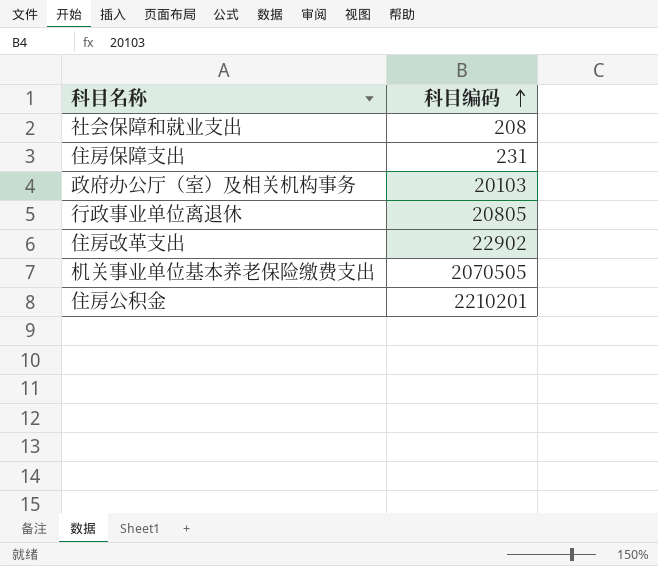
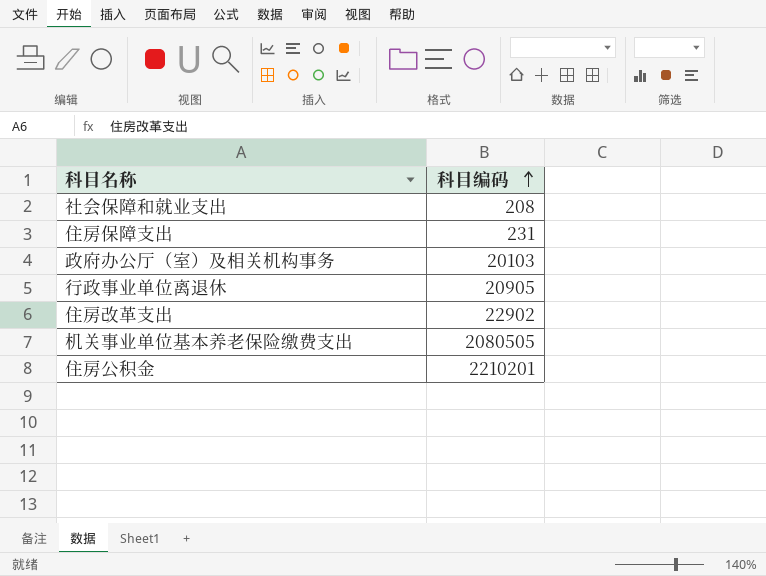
行政事业单位离退休 | 科目编码: 20805 -> 20905
机关事业单位基本养老保险缴费支出 | 科目编码: 2070505 -> 2080505

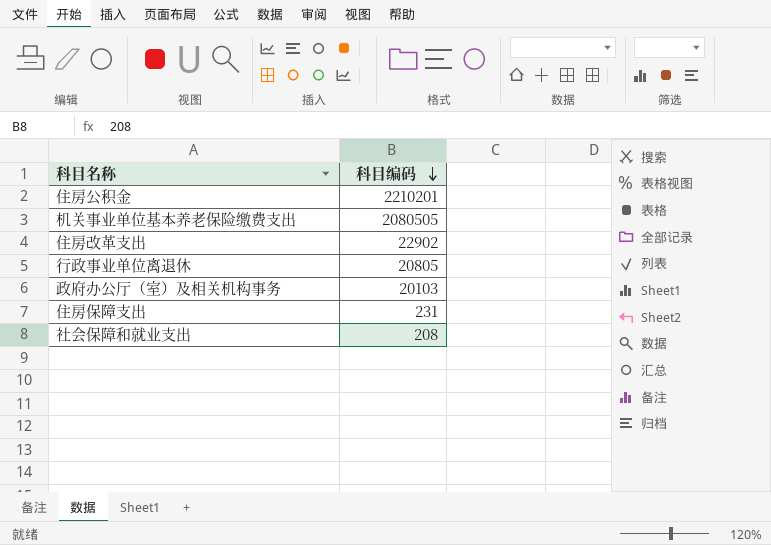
row order: 科目编码 ascending -> 科目编码 descending
行政事业单位离退休 | 科目编码: 20905 -> 20805

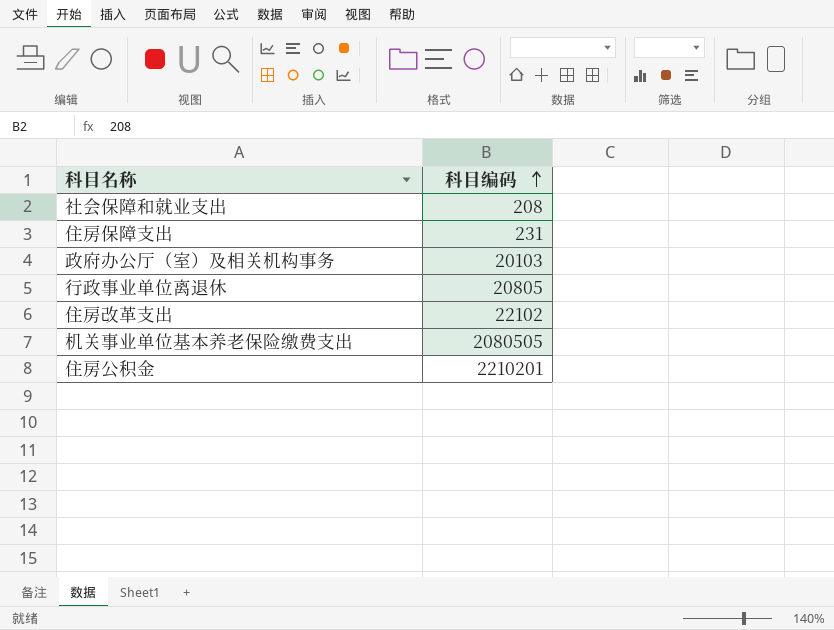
row order: 科目编码 descending -> 科目编码 ascending
住房改革支出 | 科目编码: 22902 -> 22102

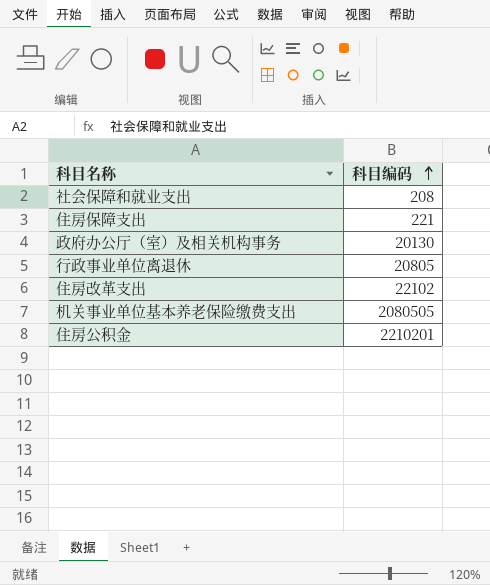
住房保障支出 | 科目编码: 231 -> 221
政府办公厅（室）及相关机构事务 | 科目编码: 20103 -> 20130

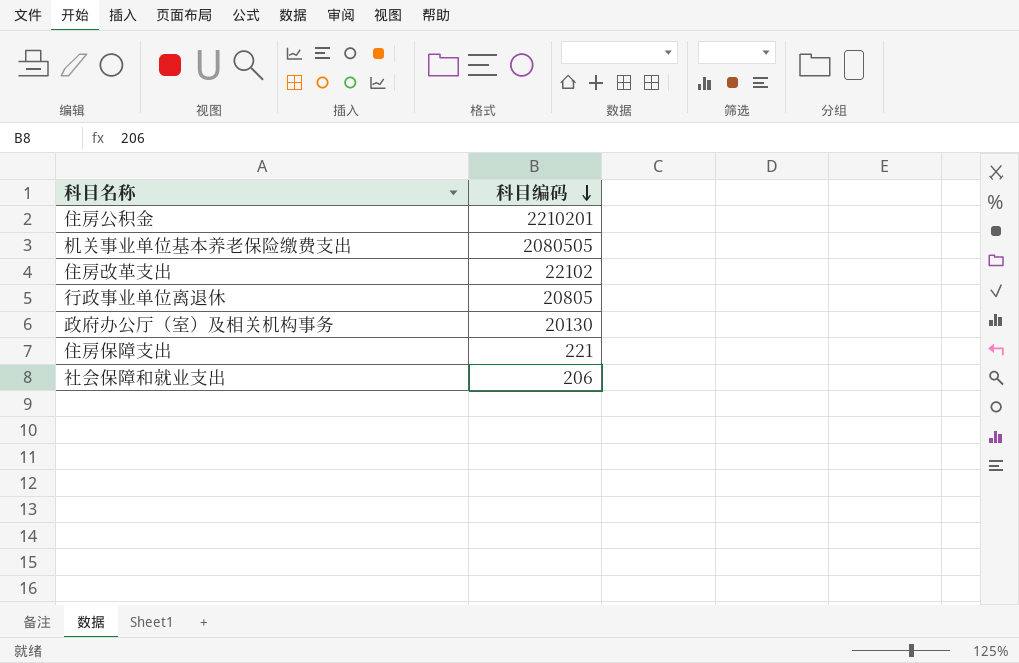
row order: 科目编码 ascending -> 科目编码 descending
社会保障和就业支出 | 科目编码: 208 -> 206

